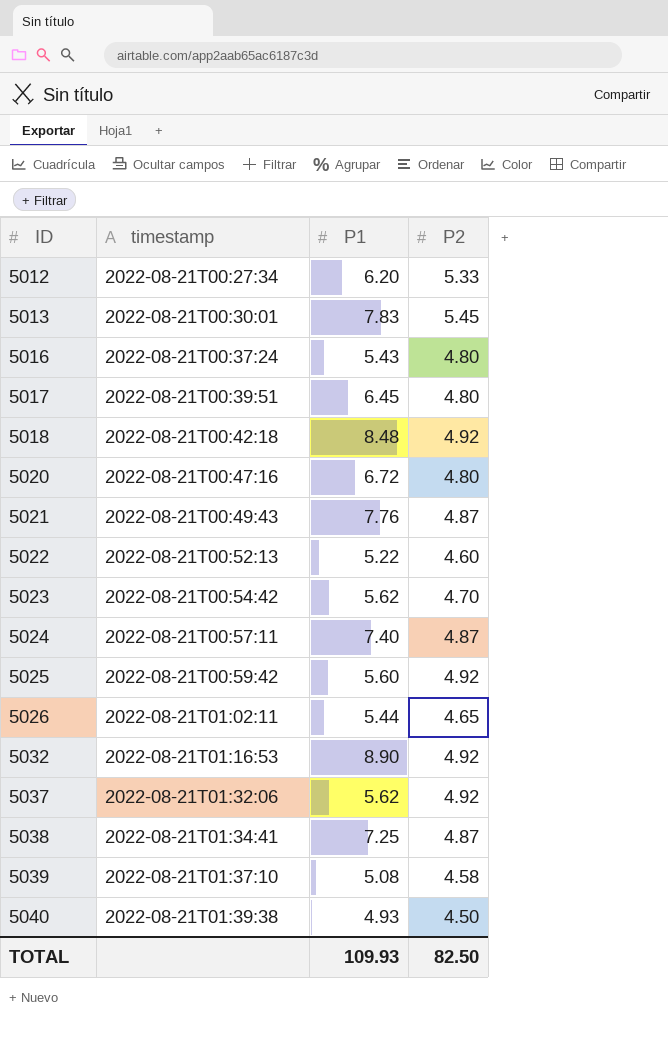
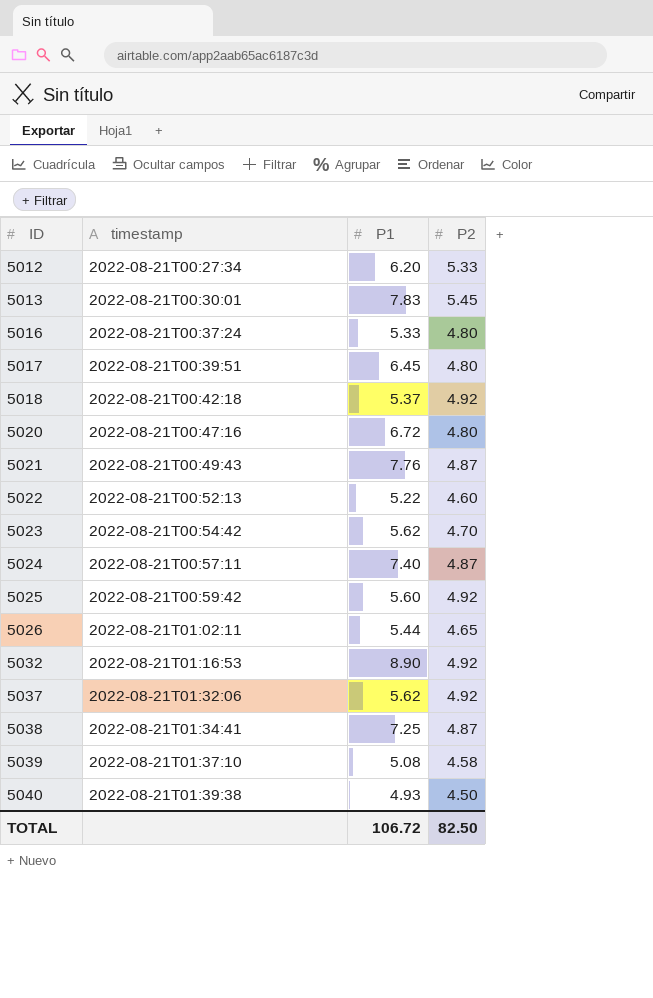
5016 | P1: 5.43 -> 5.33
5018 | P1: 8.48 -> 5.37
TOTAL | P1: 109.93 -> 106.72

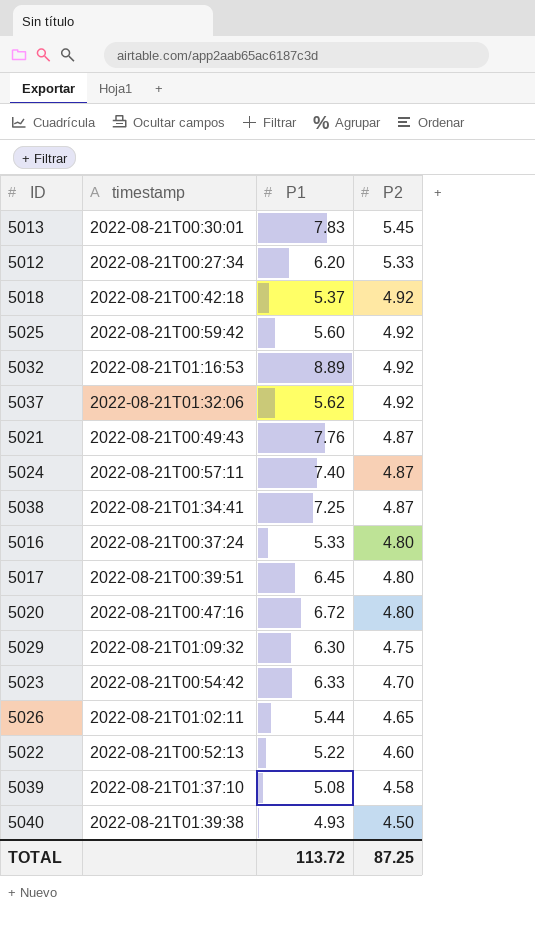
row order: ID ascending -> P2 descending
5032 | P1: 8.90 -> 8.89
row 5029: none -> 2022-08-21T01:09:32 | 6.30 | 4.75
5023 | P1: 5.62 -> 6.33
TOTAL | P1: 106.72 -> 113.72
TOTAL | P2: 82.50 -> 87.25

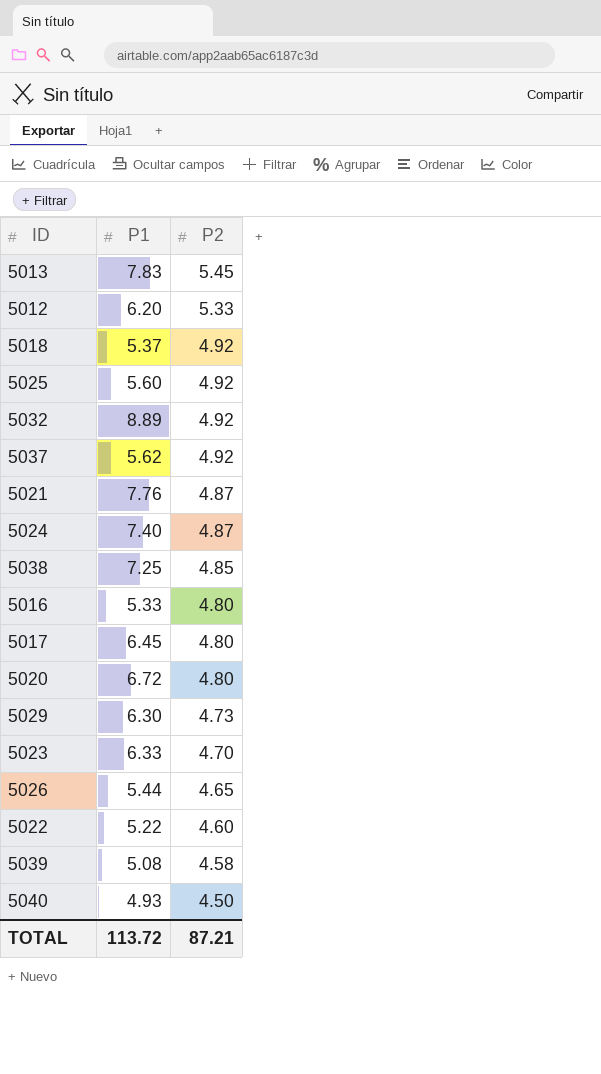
column timestamp | position: 2 -> none
5038 | P2: 4.87 -> 4.85
5029 | P2: 4.75 -> 4.73
TOTAL | P2: 87.25 -> 87.21

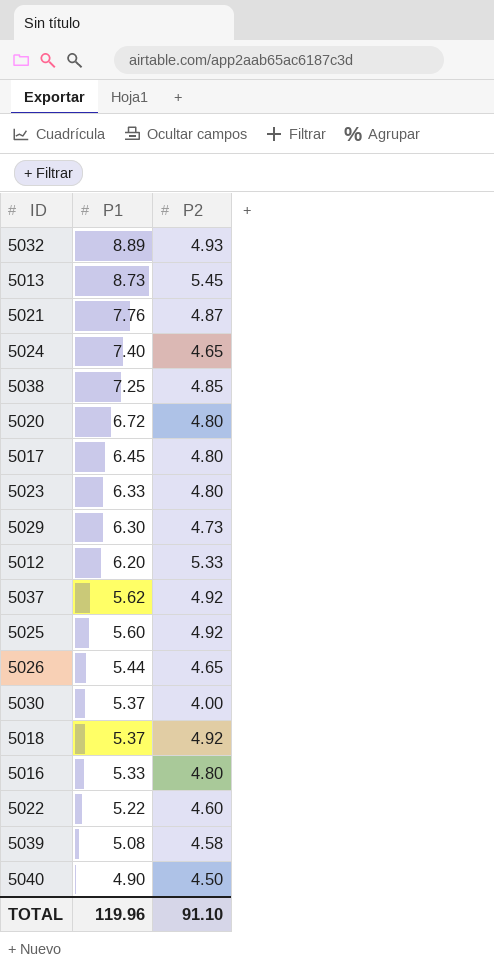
row order: P2 descending -> P1 descending
5032 | P2: 4.92 -> 4.93
5013 | P1: 7.83 -> 8.73
5024 | P2: 4.87 -> 4.65
5023 | P2: 4.70 -> 4.80
row 5030: none -> 5.37 | 4.00
5040 | P1: 4.93 -> 4.90
TOTAL | P1: 113.72 -> 119.96
TOTAL | P2: 87.21 -> 91.10

